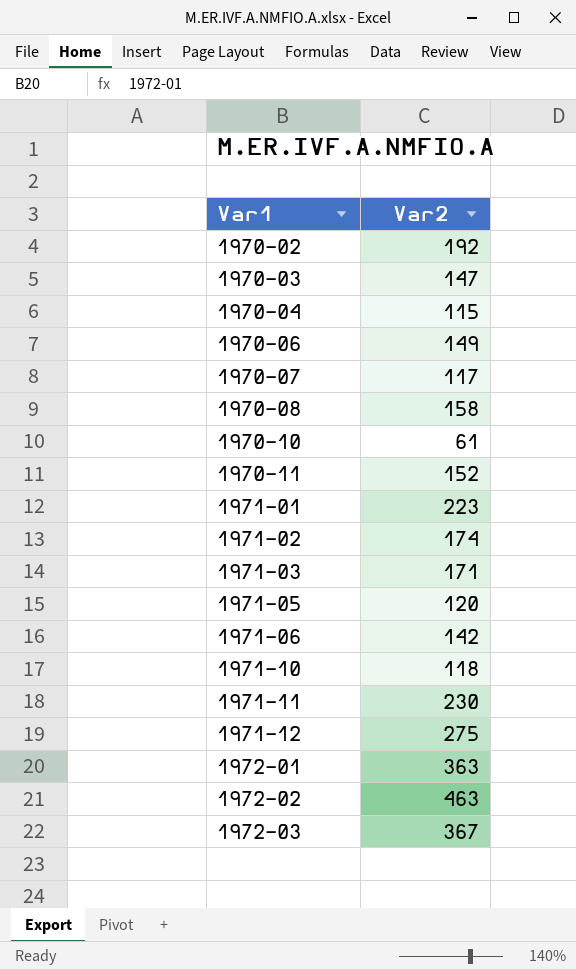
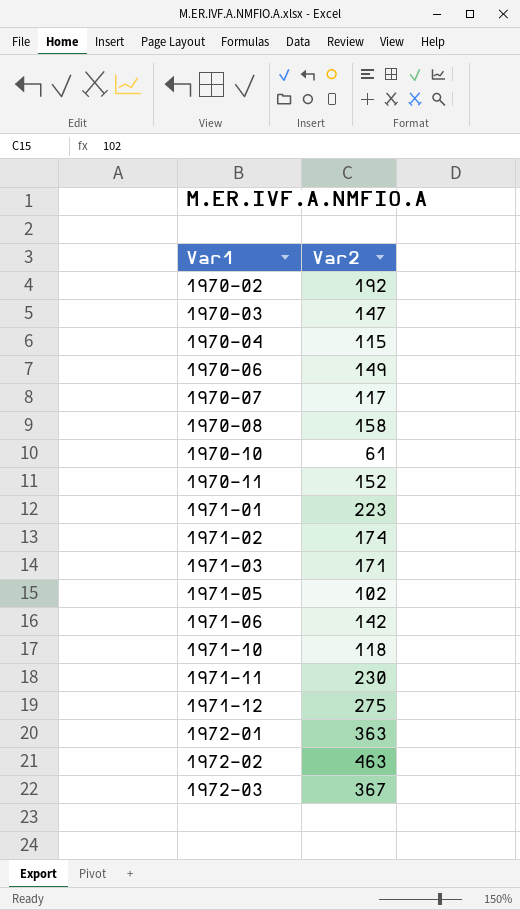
1971-05 | Var2: 120 -> 102

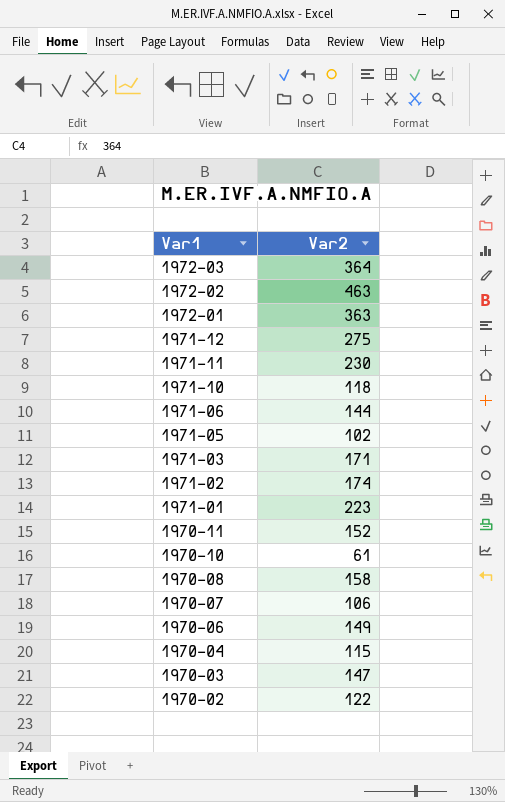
row order: Var1 ascending -> Var1 descending
1972-03 | Var2: 367 -> 364
1971-06 | Var2: 142 -> 144
1970-07 | Var2: 117 -> 106
1970-02 | Var2: 192 -> 122

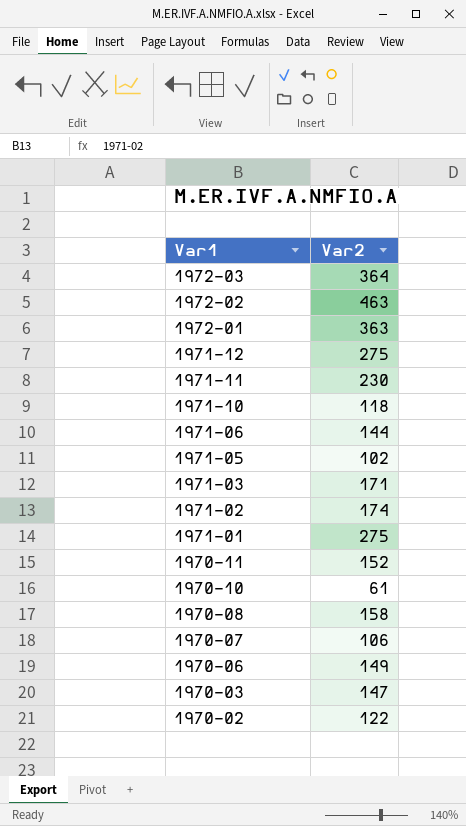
row 1970-04: 115 -> none
1971-01 | Var2: 223 -> 275

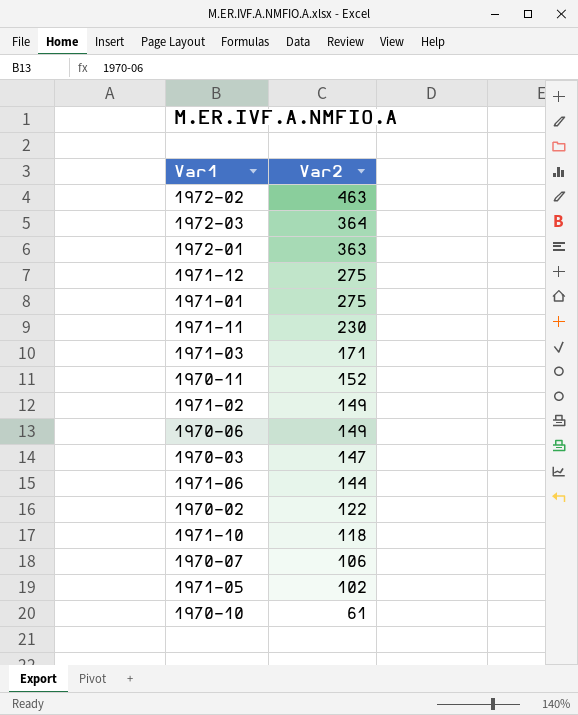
row order: Var1 descending -> Var2 descending
row 1970-08: 158 -> none
1971-02 | Var2: 174 -> 149

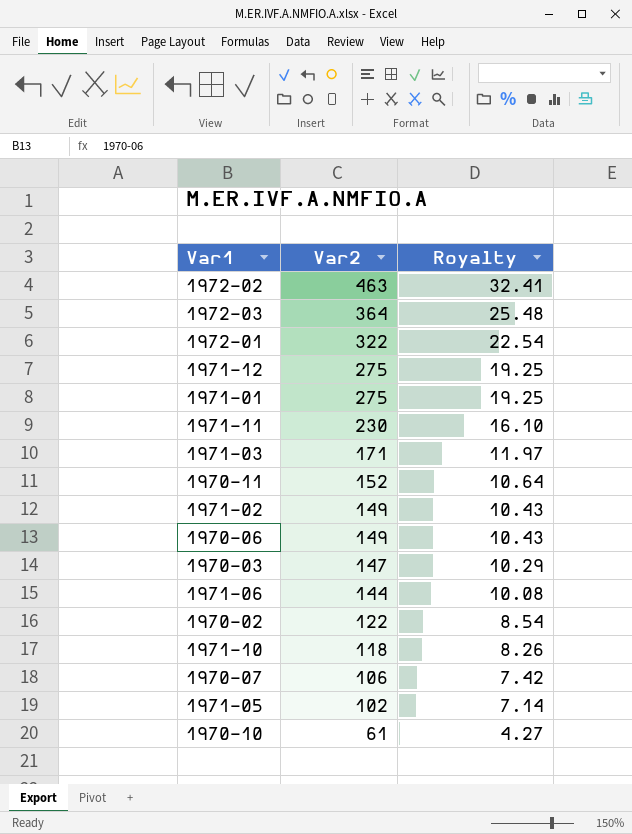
column Royalty | formula: none -> [Var2] * 0.07
1972-01 | Var2: 363 -> 322

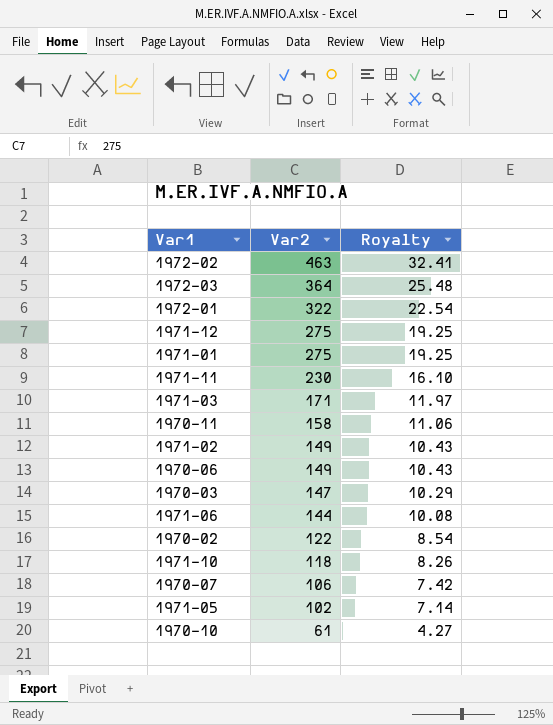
1970-11 | Var2: 152 -> 158
1970-11 | Royalty: 10.64 -> 11.06

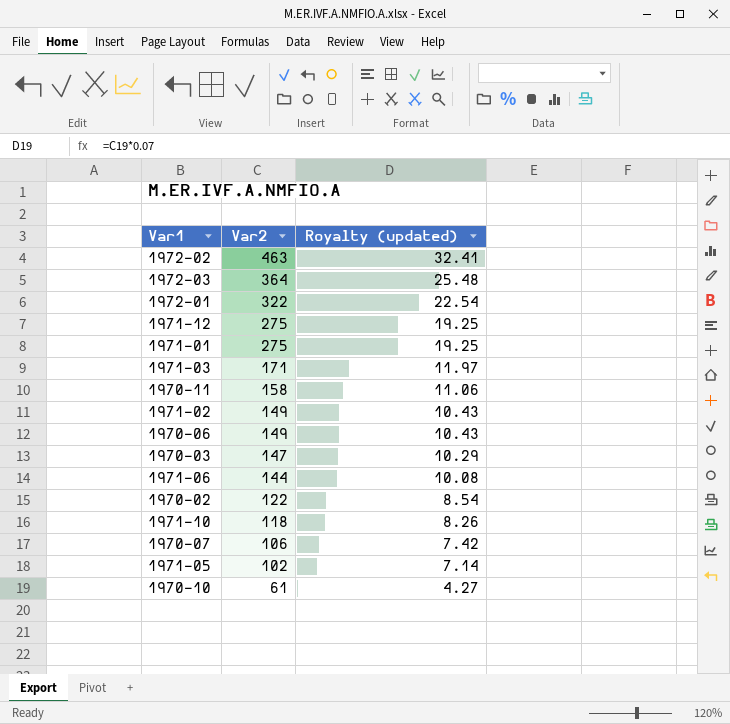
column name: Royalty -> Royalty (updated)
row 1971-11: 230 | 16.10 -> none

